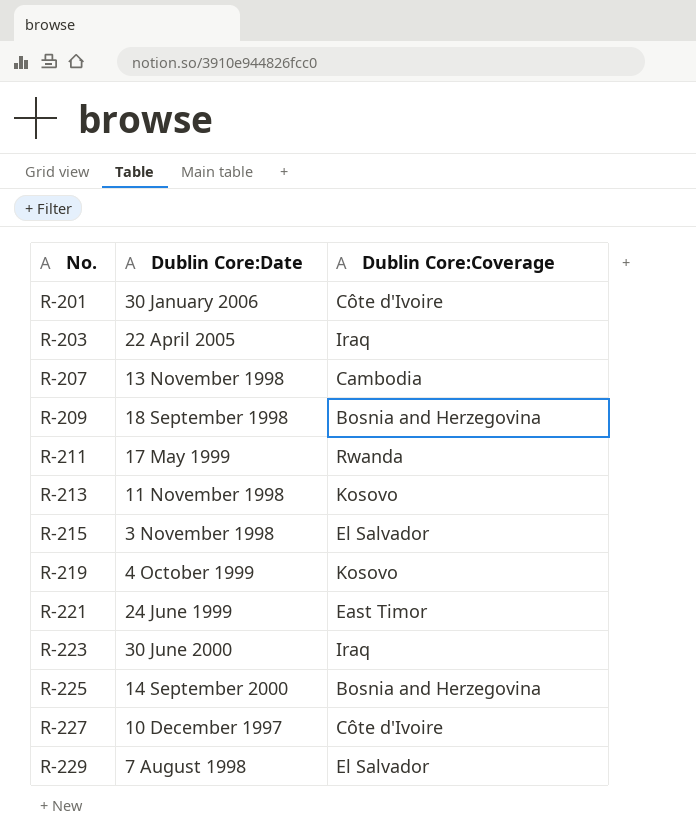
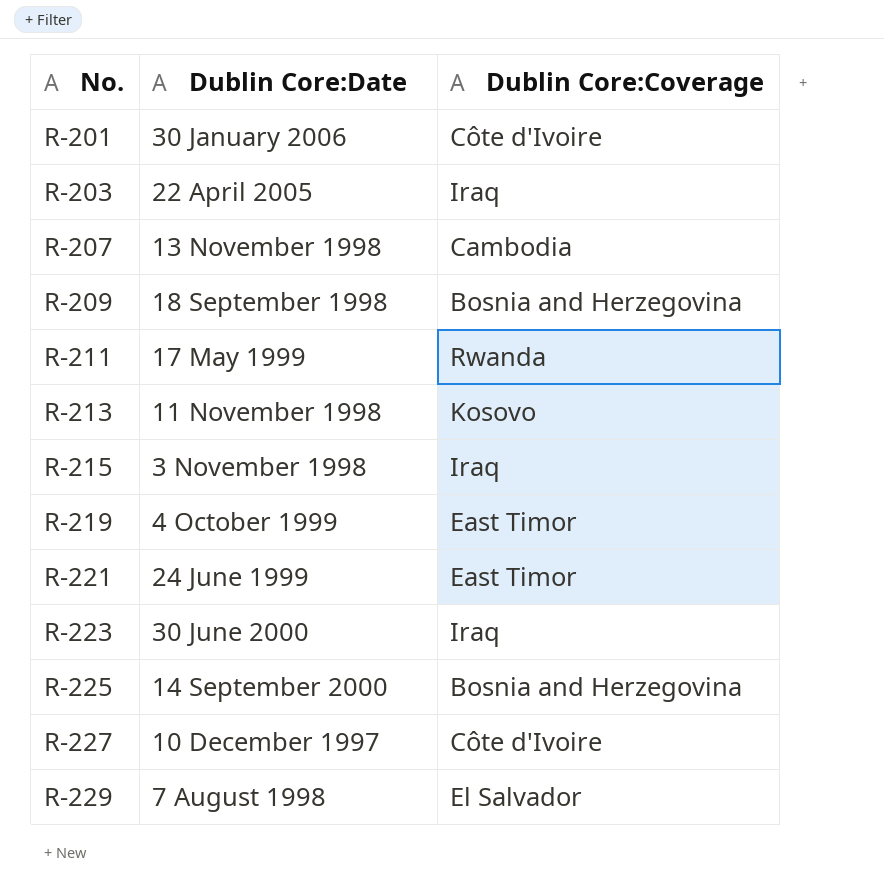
R-215 | Dublin Core:Coverage: El Salvador -> Iraq
R-219 | Dublin Core:Coverage: Kosovo -> East Timor

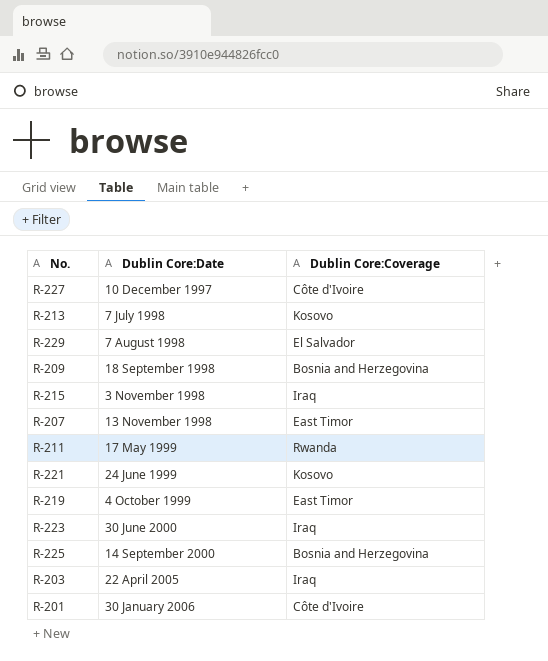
row order: No. ascending -> Dublin Core:Date ascending
R-213 | Dublin Core:Date: 11 November 1998 -> 7 July 1998
R-207 | Dublin Core:Coverage: Cambodia -> East Timor
R-221 | Dublin Core:Coverage: East Timor -> Kosovo

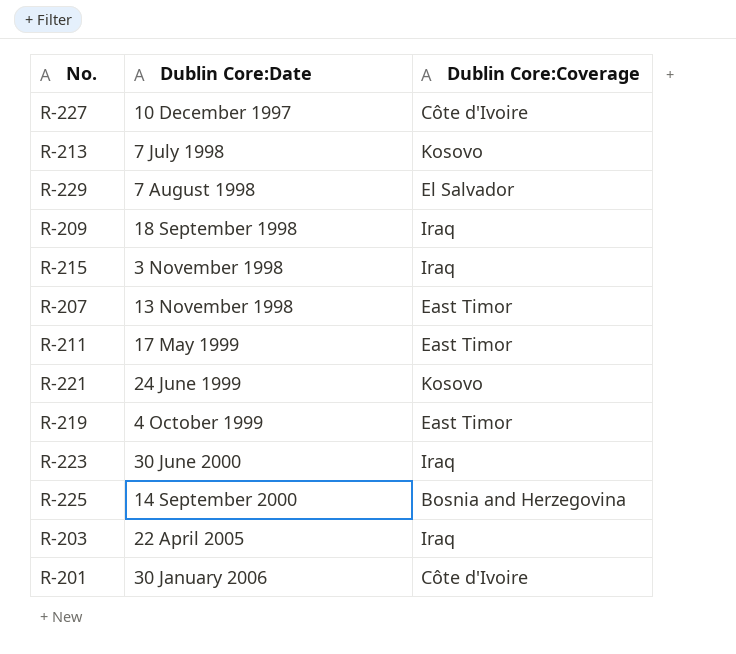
R-209 | Dublin Core:Coverage: Bosnia and Herzegovina -> Iraq
R-211 | Dublin Core:Coverage: Rwanda -> East Timor

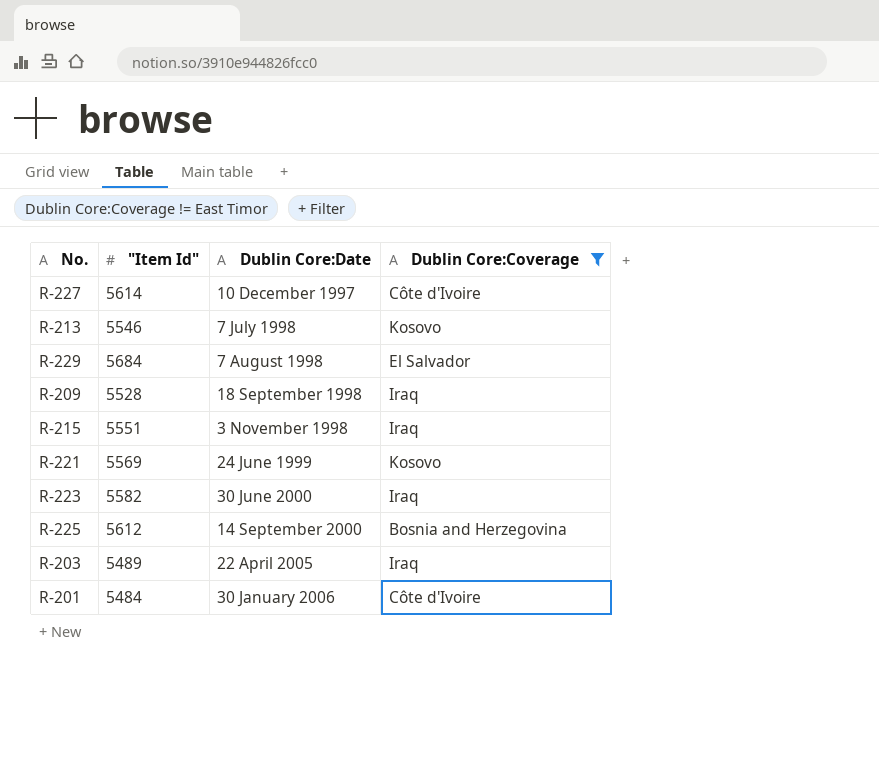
filter: none -> Dublin Core:Coverage != East Timor
column "Item Id" | position: none -> 2

